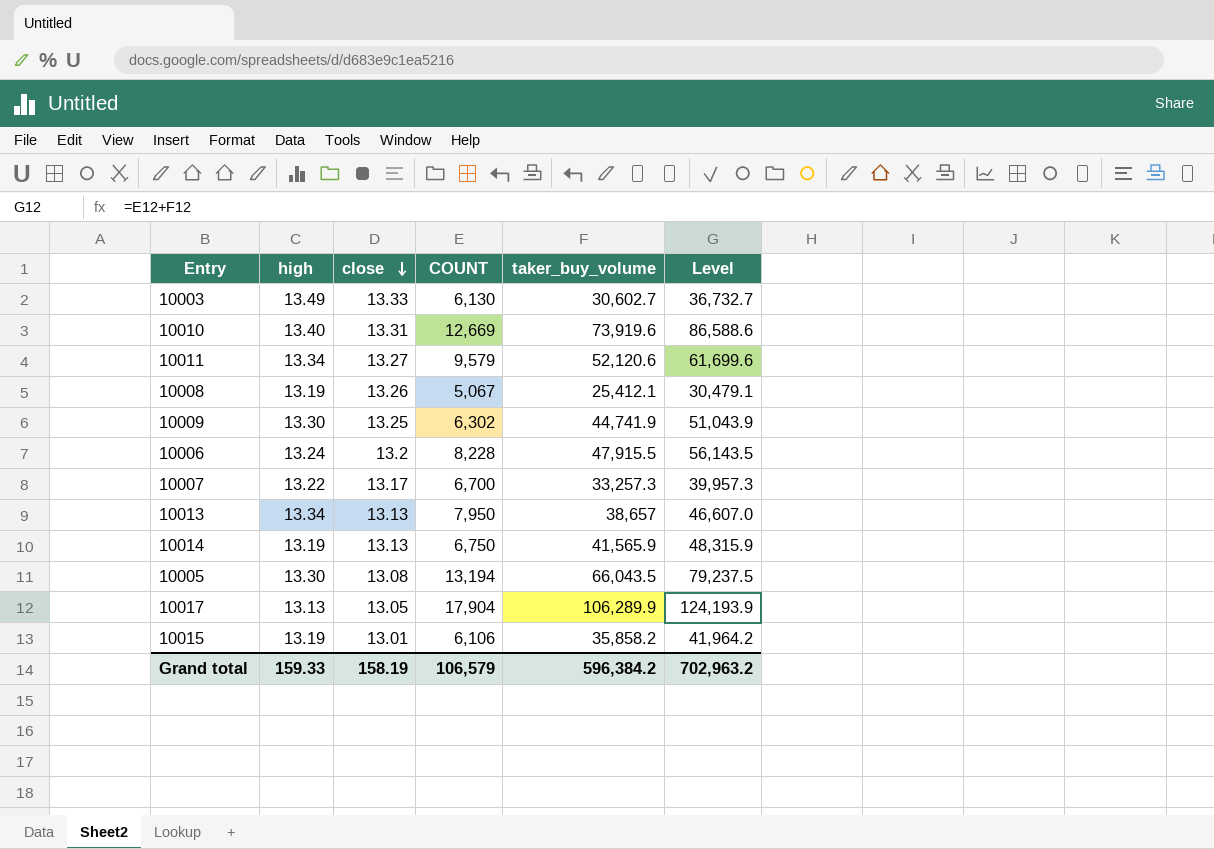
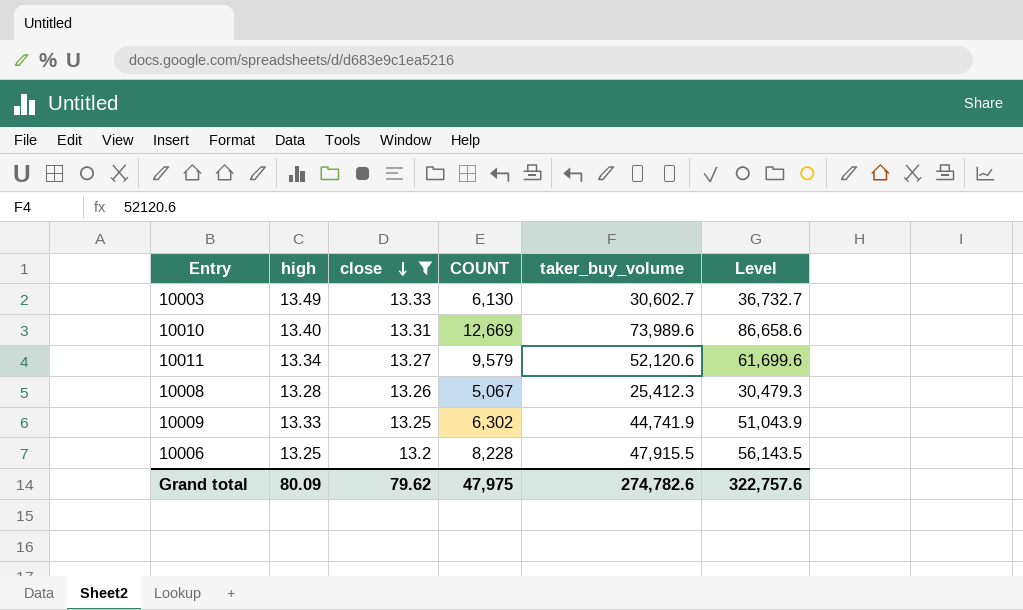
filter: none -> close >= 13.2
10010 | taker_buy_volume: 73,919.6 -> 73,989.6
10010 | Level: 86,588.6 -> 86,658.6
10008 | high: 13.19 -> 13.28
10008 | taker_buy_volume: 25,412.1 -> 25,412.3
10008 | Level: 30,479.1 -> 30,479.3
10009 | high: 13.30 -> 13.33
10006 | high: 13.24 -> 13.25
Grand total | high: 159.33 -> 80.09
Grand total | close: 158.19 -> 79.62
Grand total | COUNT: 106,579 -> 47,975
Grand total | taker_buy_volume: 596,384.2 -> 274,782.6
Grand total | Level: 702,963.2 -> 322,757.6

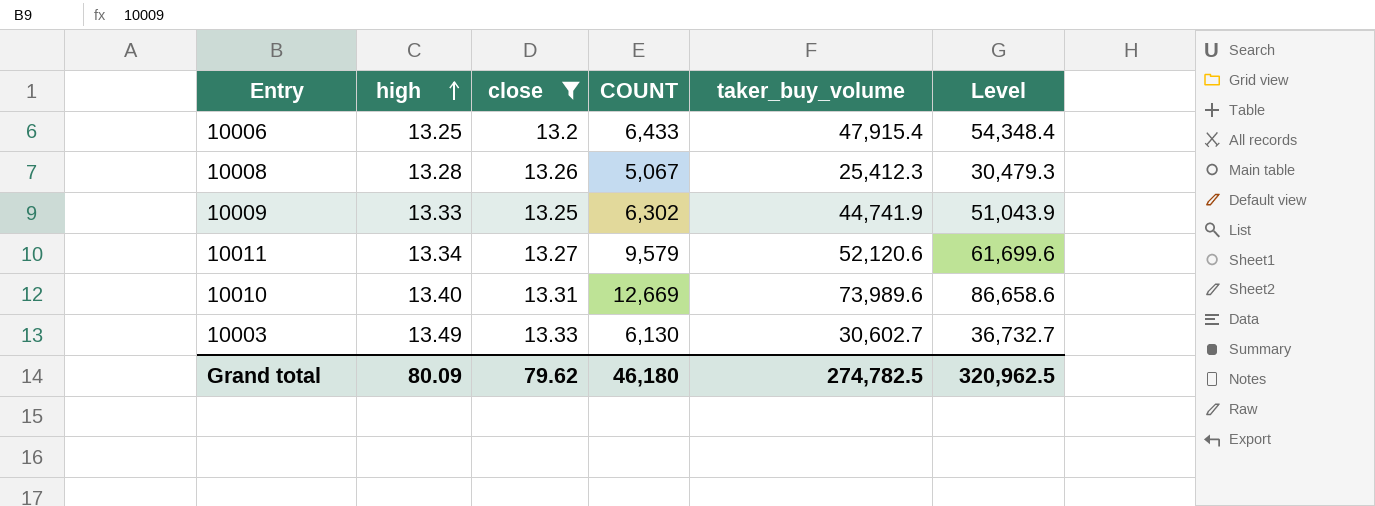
row order: close descending -> high ascending
10006 | COUNT: 8,228 -> 6,433
10006 | taker_buy_volume: 47,915.5 -> 47,915.4
10006 | Level: 56,143.5 -> 54,348.4
Grand total | COUNT: 47,975 -> 46,180
Grand total | taker_buy_volume: 274,782.6 -> 274,782.5
Grand total | Level: 322,757.6 -> 320,962.5

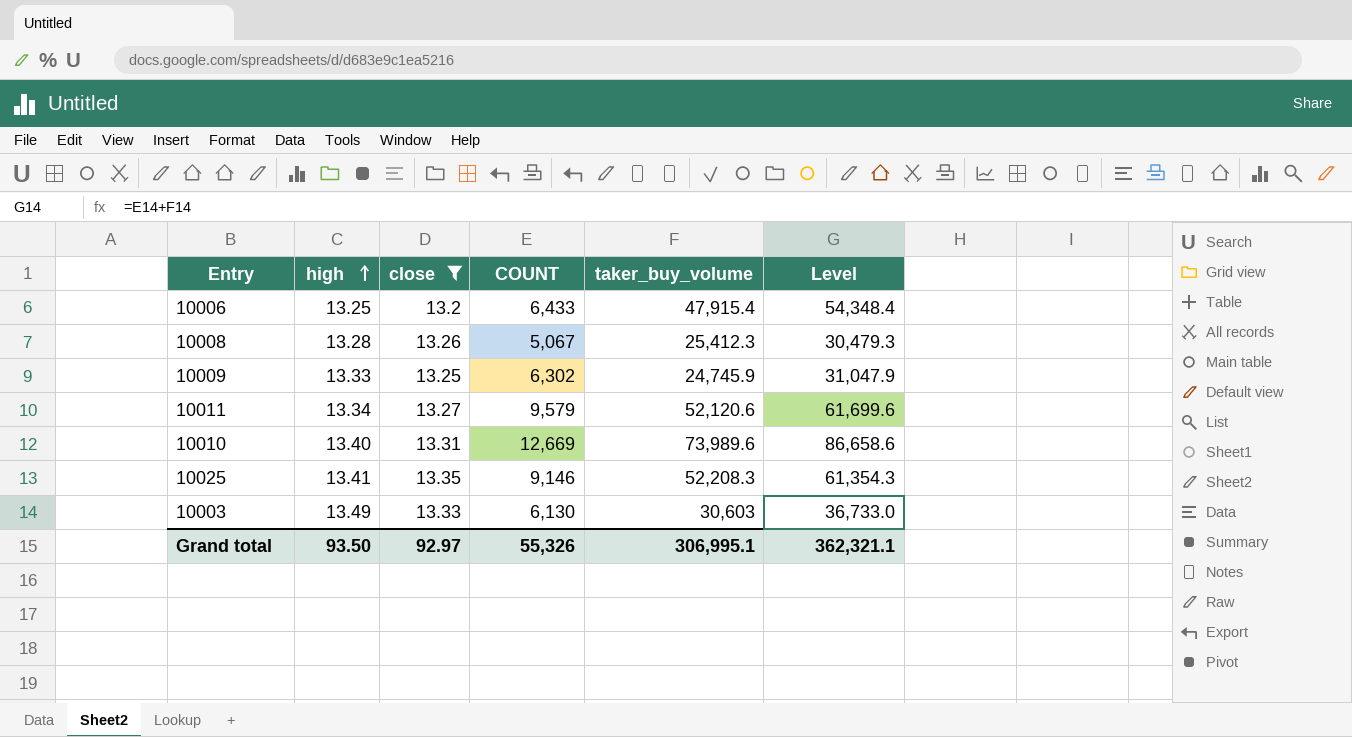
10009 | taker_buy_volume: 44,741.9 -> 24,745.9
10009 | Level: 51,043.9 -> 31,047.9
row 10025: none -> 13.41 | 13.35 | 9,146 | 52,208.3 | 61,354.3
10003 | taker_buy_volume: 30,602.7 -> 30,603
10003 | Level: 36,732.7 -> 36,733.0
Grand total | high: 80.09 -> 93.50
Grand total | close: 79.62 -> 92.97
Grand total | COUNT: 46,180 -> 55,326
Grand total | taker_buy_volume: 274,782.5 -> 306,995.1
Grand total | Level: 320,962.5 -> 362,321.1

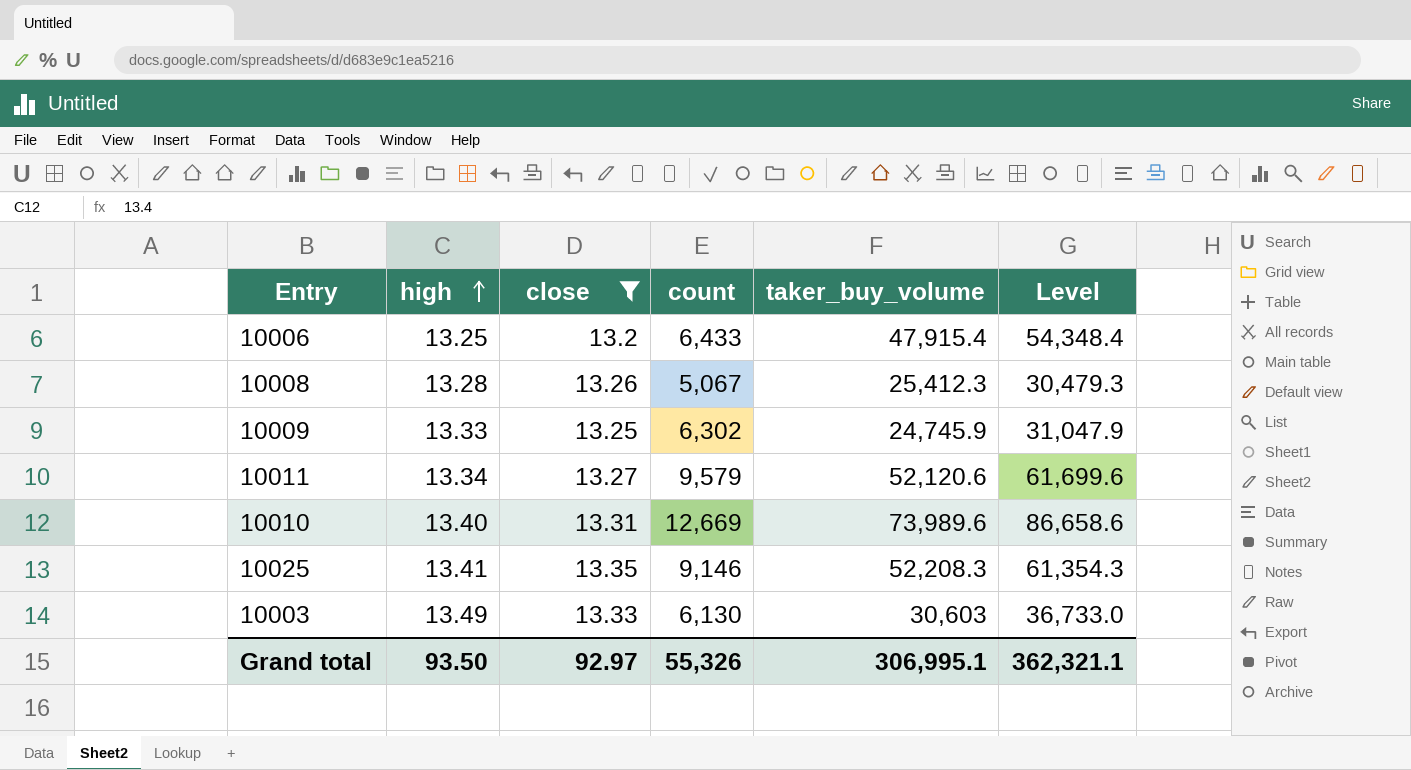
column name: COUNT -> count

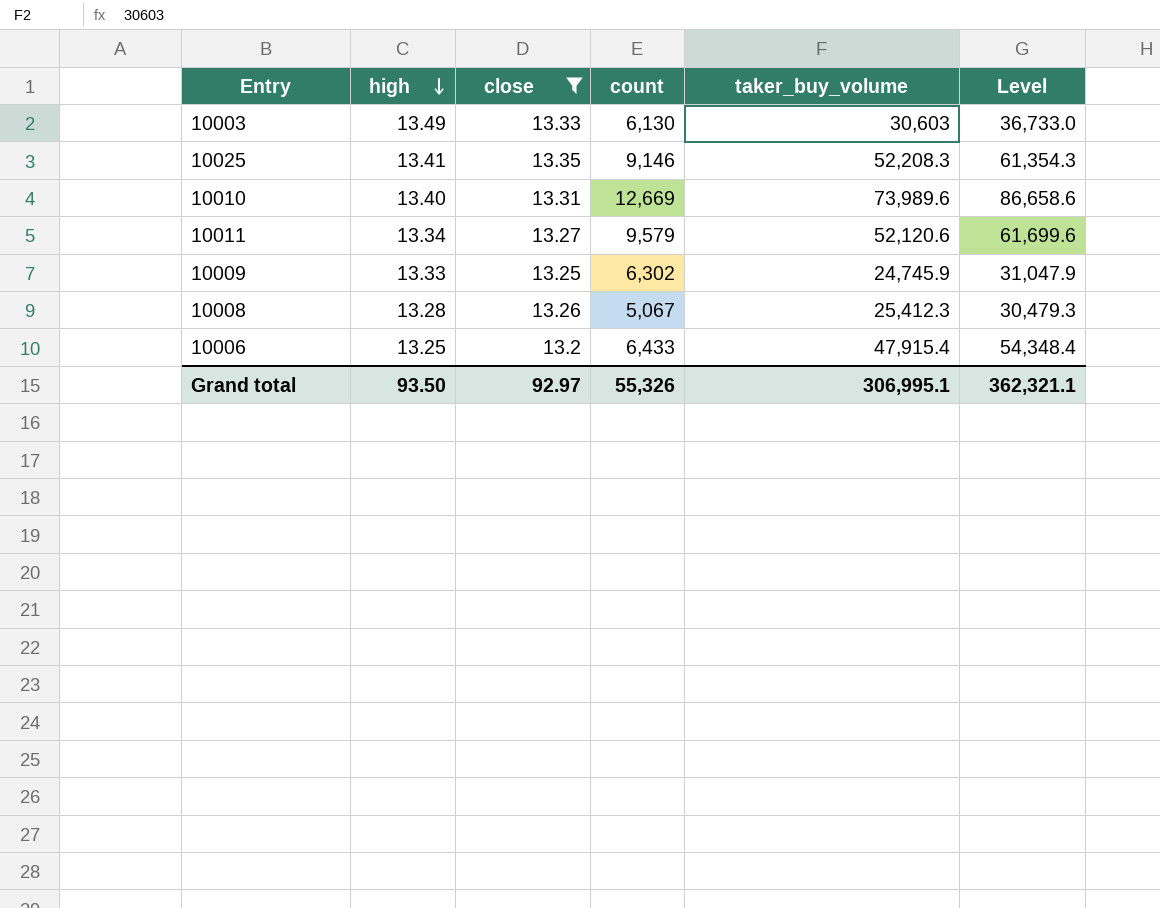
row order: high ascending -> high descending

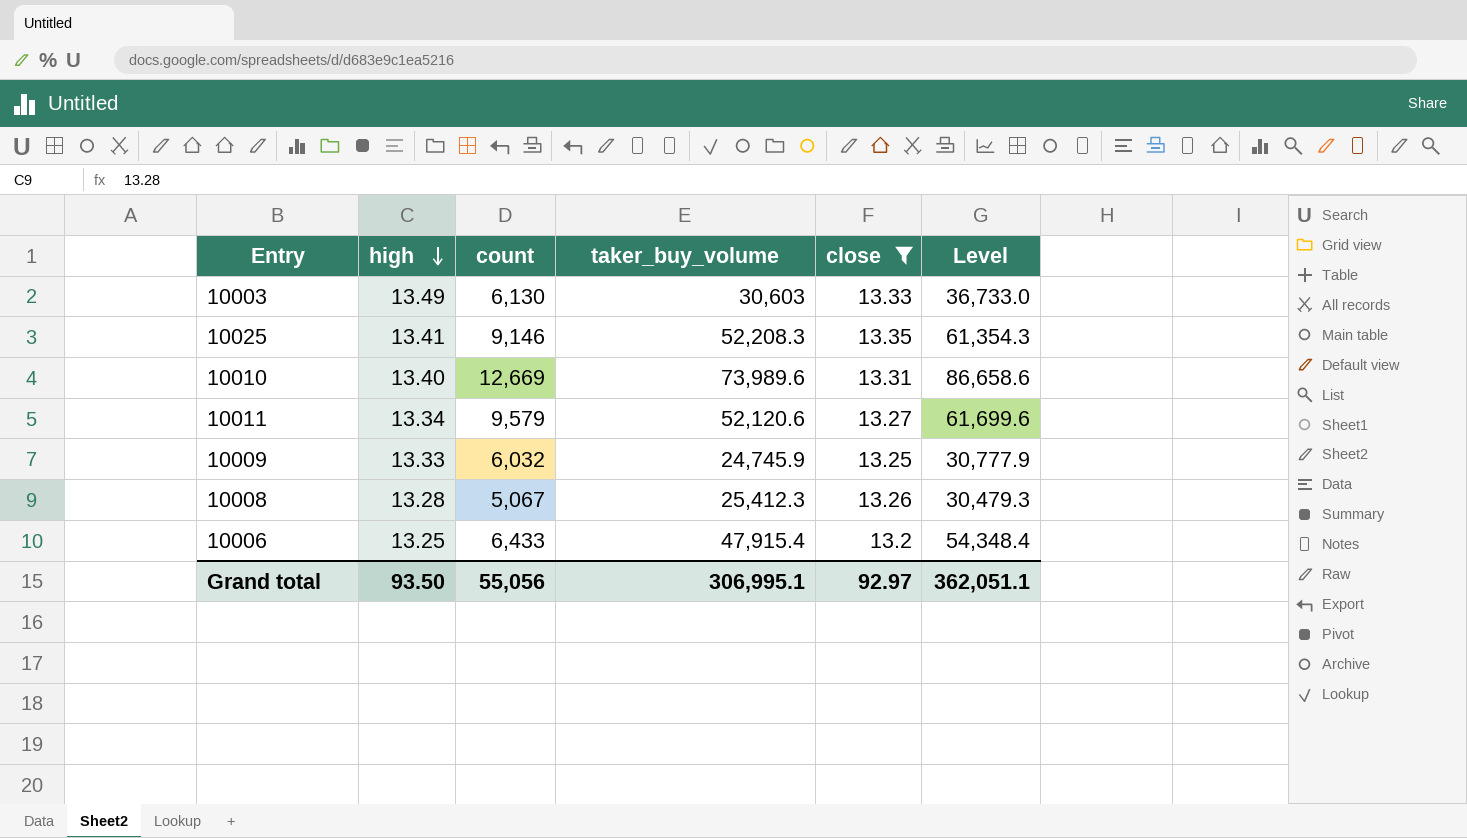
column close | position: 3 -> 5
10009 | count: 6,302 -> 6,032
10009 | Level: 31,047.9 -> 30,777.9
Grand total | count: 55,326 -> 55,056
Grand total | Level: 362,321.1 -> 362,051.1

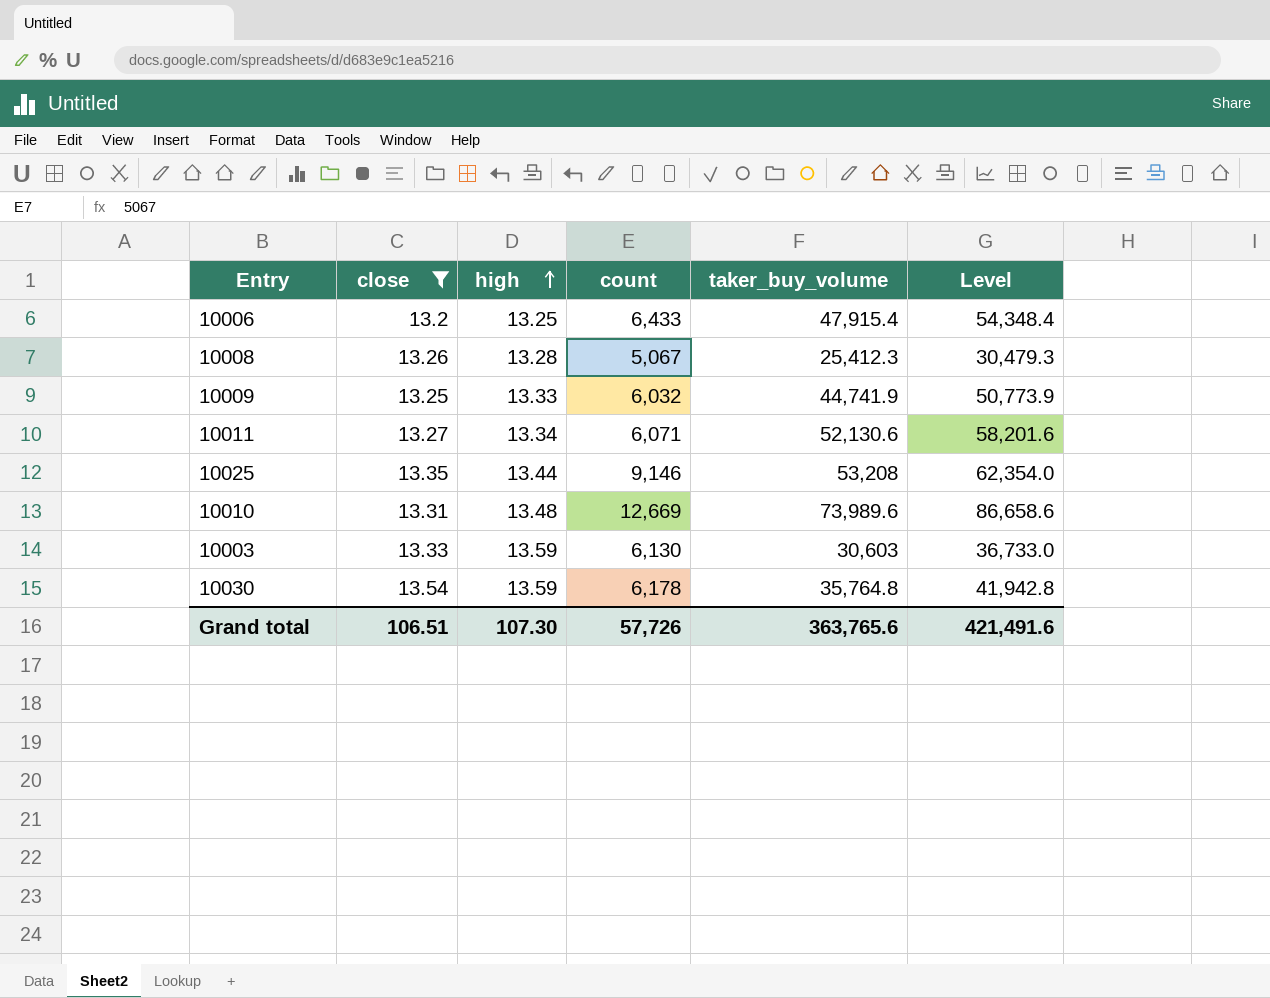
row order: high descending -> high ascending
column close | position: 5 -> 2
10009 | taker_buy_volume: 24,745.9 -> 44,741.9
10009 | Level: 30,777.9 -> 50,773.9
10011 | count: 9,579 -> 6,071
10011 | taker_buy_volume: 52,120.6 -> 52,130.6
10011 | Level: 61,699.6 -> 58,201.6
10025 | high: 13.41 -> 13.44
10025 | taker_buy_volume: 52,208.3 -> 53,208
10025 | Level: 61,354.3 -> 62,354.0
10010 | high: 13.40 -> 13.48
10003 | high: 13.49 -> 13.59
row 10030: none -> 13.54 | 13.59 | 6,178 | 35,764.8 | 41,942.8
Grand total | close: 92.97 -> 106.51
Grand total | high: 93.50 -> 107.30
Grand total | count: 55,056 -> 57,726
Grand total | taker_buy_volume: 306,995.1 -> 363,765.6
Grand total | Level: 362,051.1 -> 421,491.6

